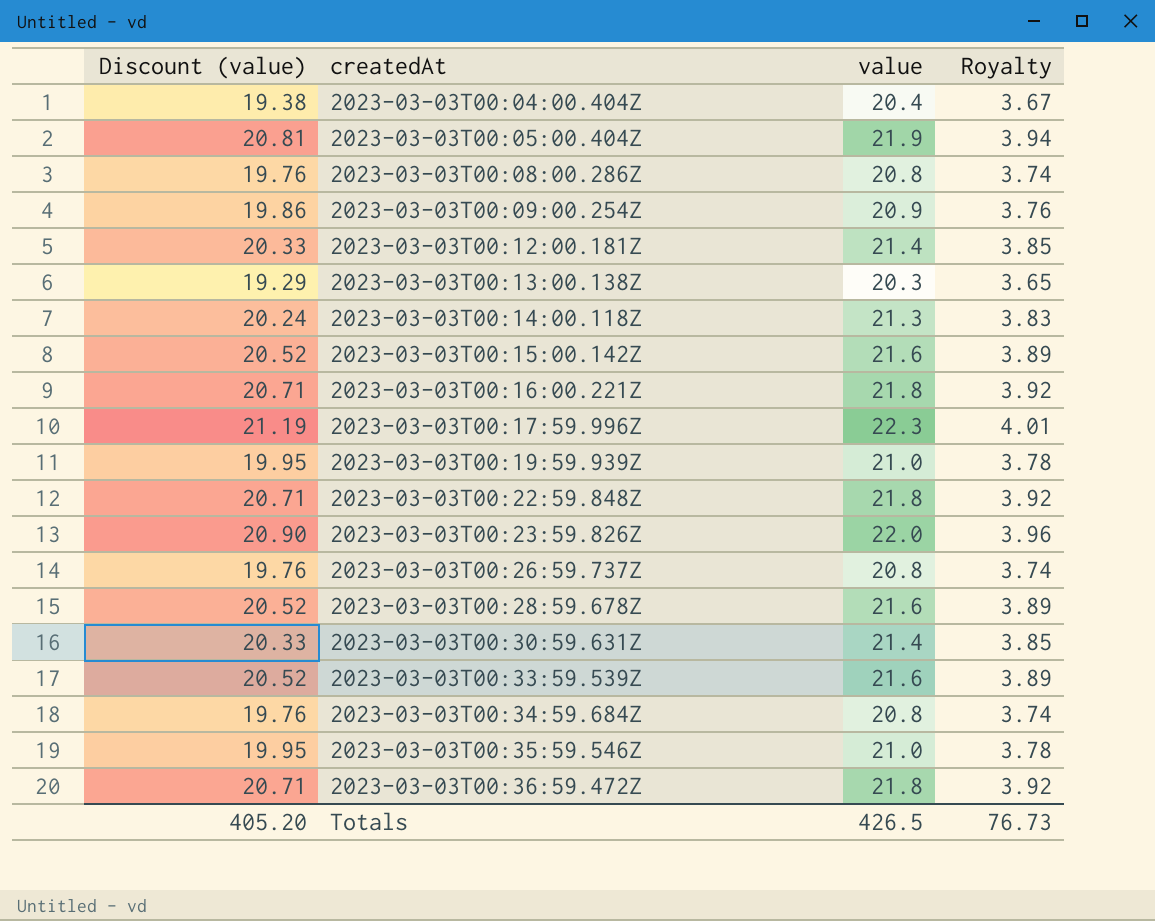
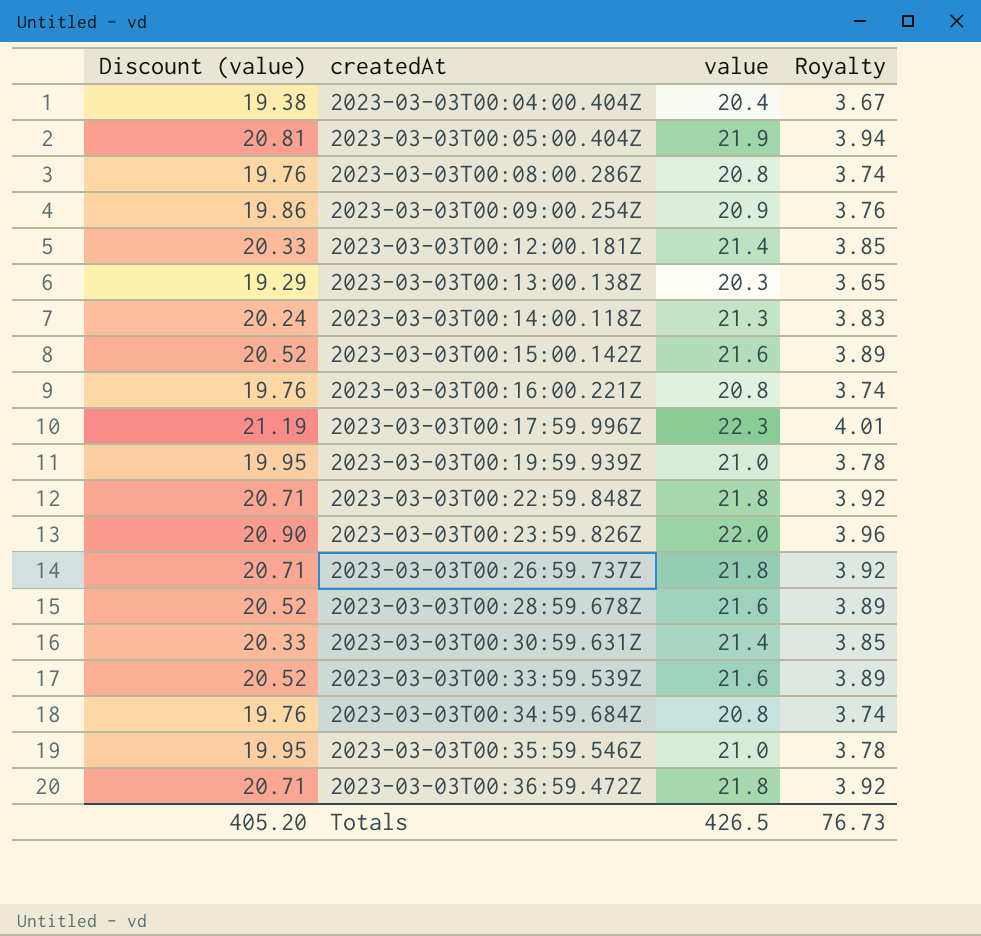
2023-03-03T00:16:00.221Z | Discount (value): 20.71 -> 19.76
2023-03-03T00:16:00.221Z | value: 21.8 -> 20.8
2023-03-03T00:16:00.221Z | Royalty: 3.92 -> 3.74
2023-03-03T00:26:59.737Z | Discount (value): 19.76 -> 20.71
2023-03-03T00:26:59.737Z | value: 20.8 -> 21.8
2023-03-03T00:26:59.737Z | Royalty: 3.74 -> 3.92

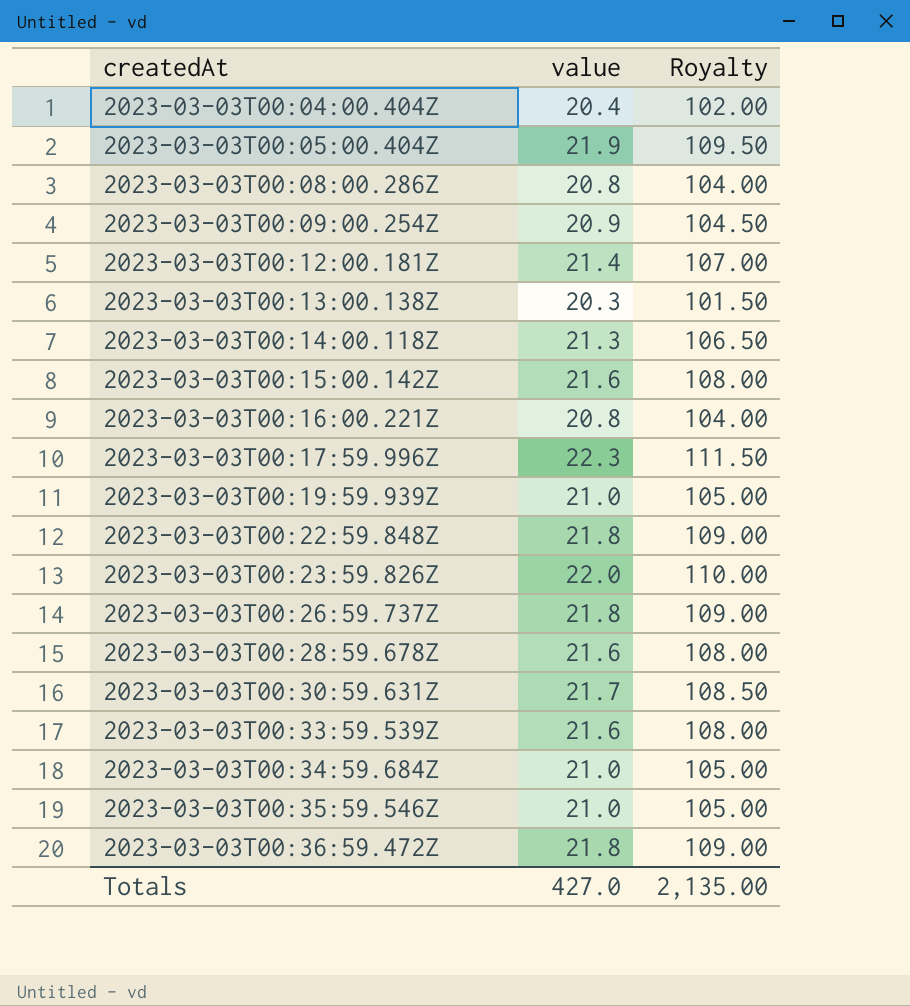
column Discount (value) | formula: [value] * 0.95 -> none
column Royalty | formula: [value] * 0.18 -> [value] * 5
2023-03-03T00:30:59.631Z | value: 21.4 -> 21.7
2023-03-03T00:34:59.684Z | value: 20.8 -> 21.0
Totals | value: 426.5 -> 427.0
Totals | Royalty: 76.73 -> 2,135.00

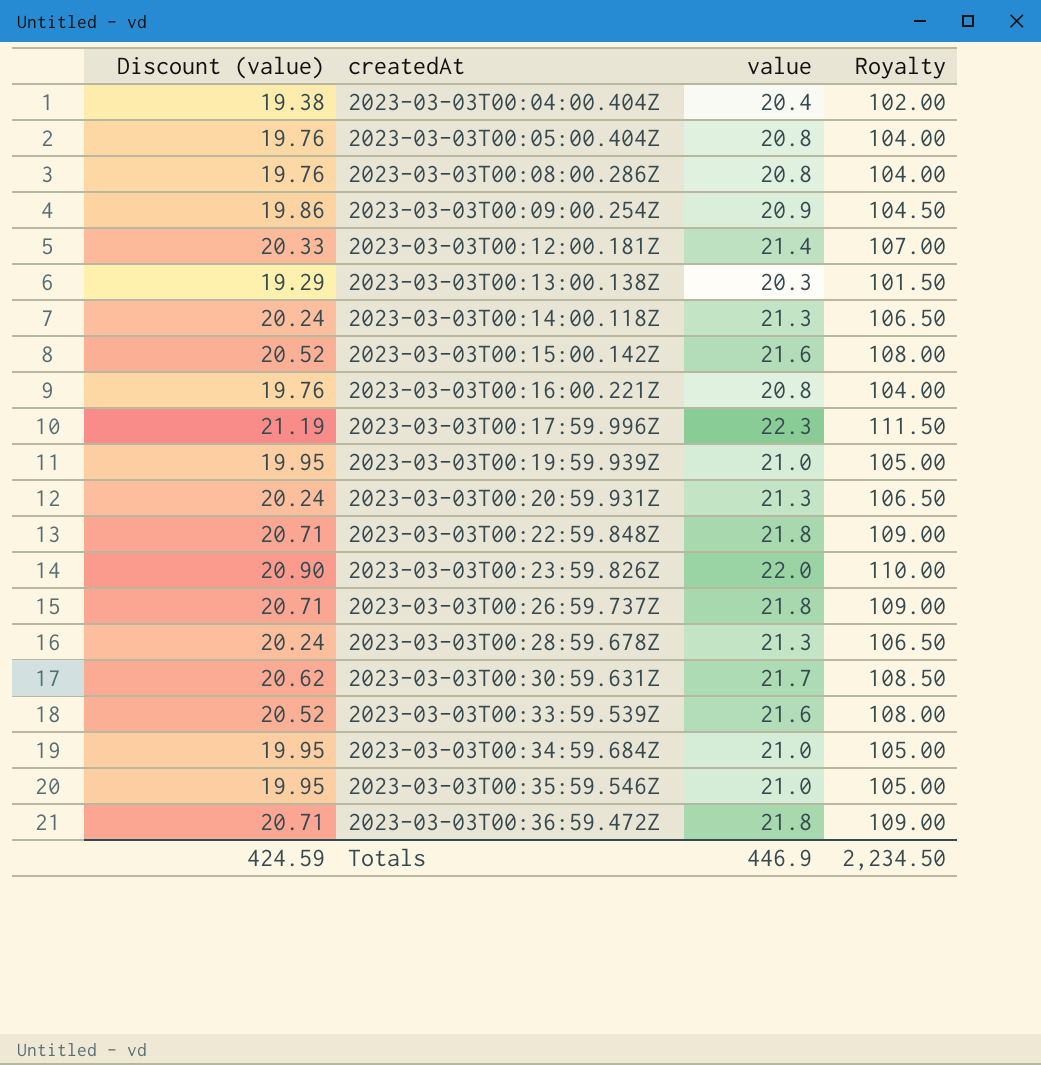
column Discount (value) | formula: none -> [value] * 0.95
2023-03-03T00:05:00.404Z | value: 21.9 -> 20.8
2023-03-03T00:05:00.404Z | Royalty: 109.50 -> 104.00
row 2023-03-03T00:20:59.931Z: none -> 20.24 | 21.3 | 106.50
2023-03-03T00:28:59.678Z | value: 21.6 -> 21.3
2023-03-03T00:28:59.678Z | Royalty: 108.00 -> 106.50
Totals | value: 427.0 -> 446.9
Totals | Royalty: 2,135.00 -> 2,234.50

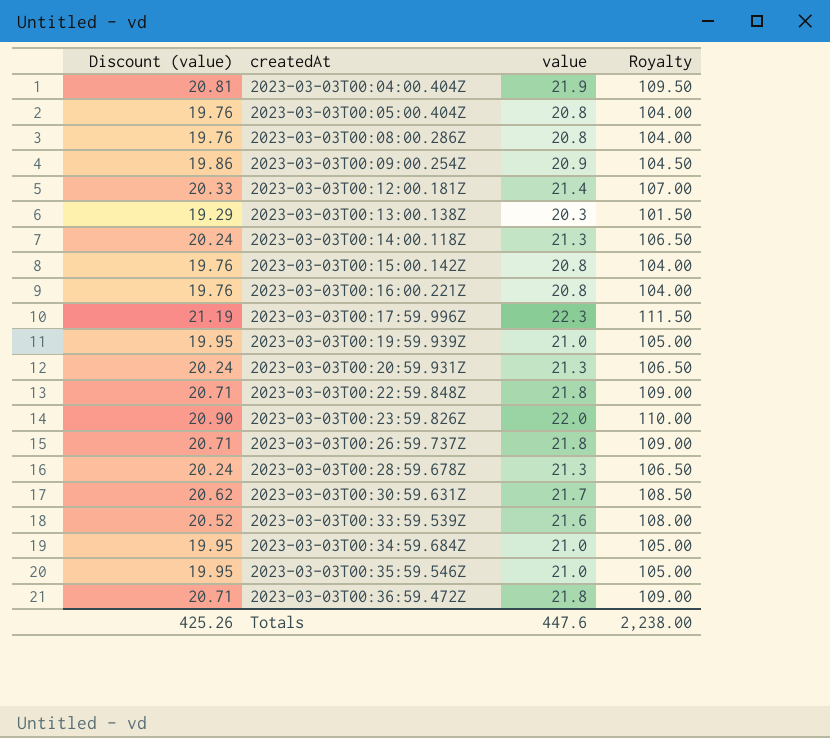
2023-03-03T00:04:00.404Z | Discount (value): 19.38 -> 20.81
2023-03-03T00:04:00.404Z | value: 20.4 -> 21.9
2023-03-03T00:04:00.404Z | Royalty: 102.00 -> 109.50
2023-03-03T00:15:00.142Z | Discount (value): 20.52 -> 19.76
2023-03-03T00:15:00.142Z | value: 21.6 -> 20.8
2023-03-03T00:15:00.142Z | Royalty: 108.00 -> 104.00
Totals | Discount (value): 424.59 -> 425.26
Totals | value: 446.9 -> 447.6
Totals | Royalty: 2,234.50 -> 2,238.00

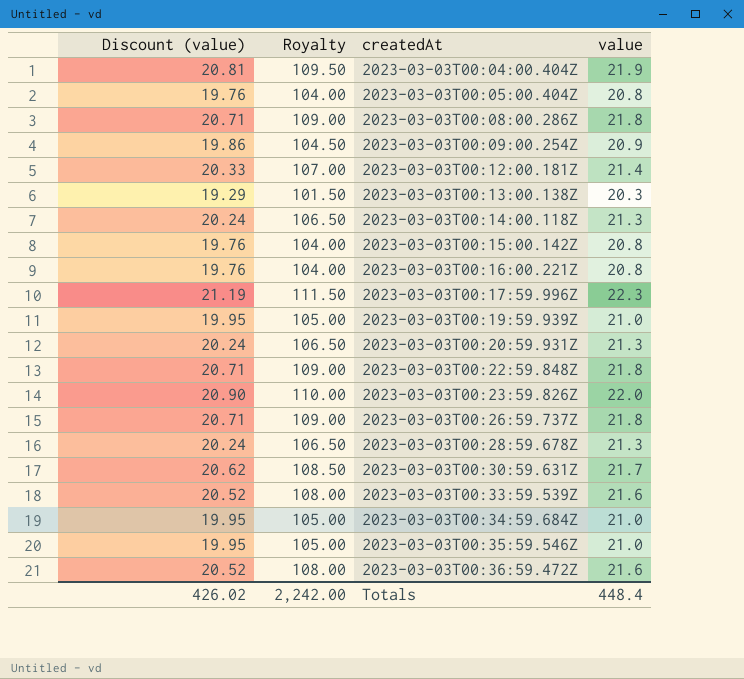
column Royalty | position: 4 -> 2
2023-03-03T00:08:00.286Z | Discount (value): 19.76 -> 20.71
2023-03-03T00:08:00.286Z | Royalty: 104.00 -> 109.00
2023-03-03T00:08:00.286Z | value: 20.8 -> 21.8
2023-03-03T00:36:59.472Z | Discount (value): 20.71 -> 20.52
2023-03-03T00:36:59.472Z | Royalty: 109.00 -> 108.00
2023-03-03T00:36:59.472Z | value: 21.8 -> 21.6
Totals | Discount (value): 425.26 -> 426.02
Totals | Royalty: 2,238.00 -> 2,242.00
Totals | value: 447.6 -> 448.4

